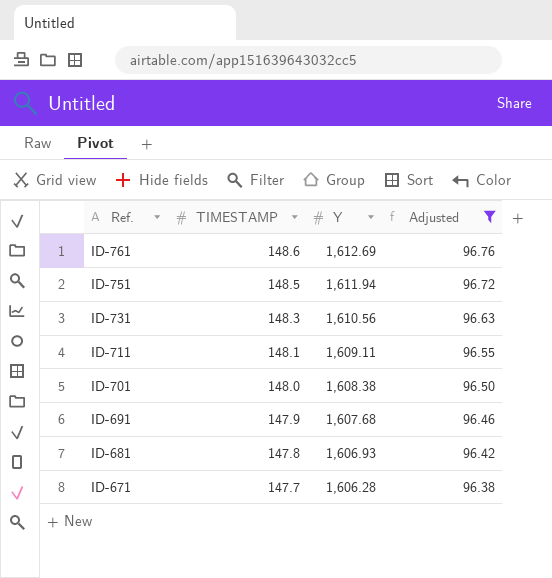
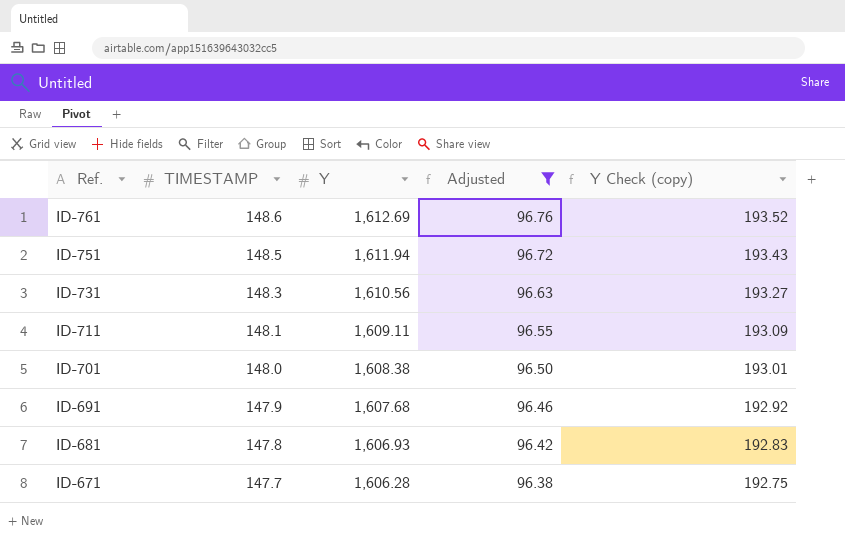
column Y Check (copy) | formula: none -> [Y] * 0.12

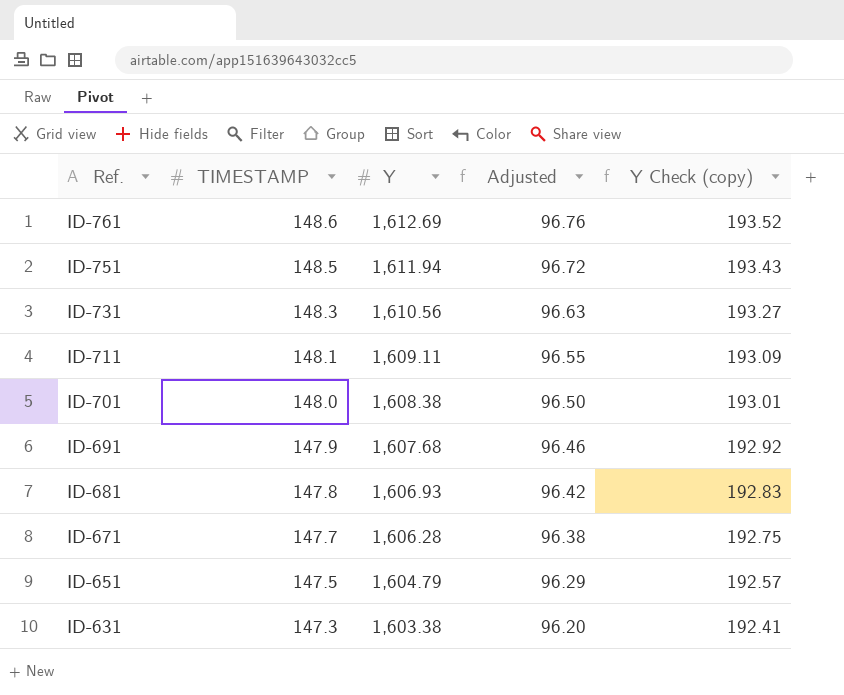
filter: Adjusted >= 96.38 -> none

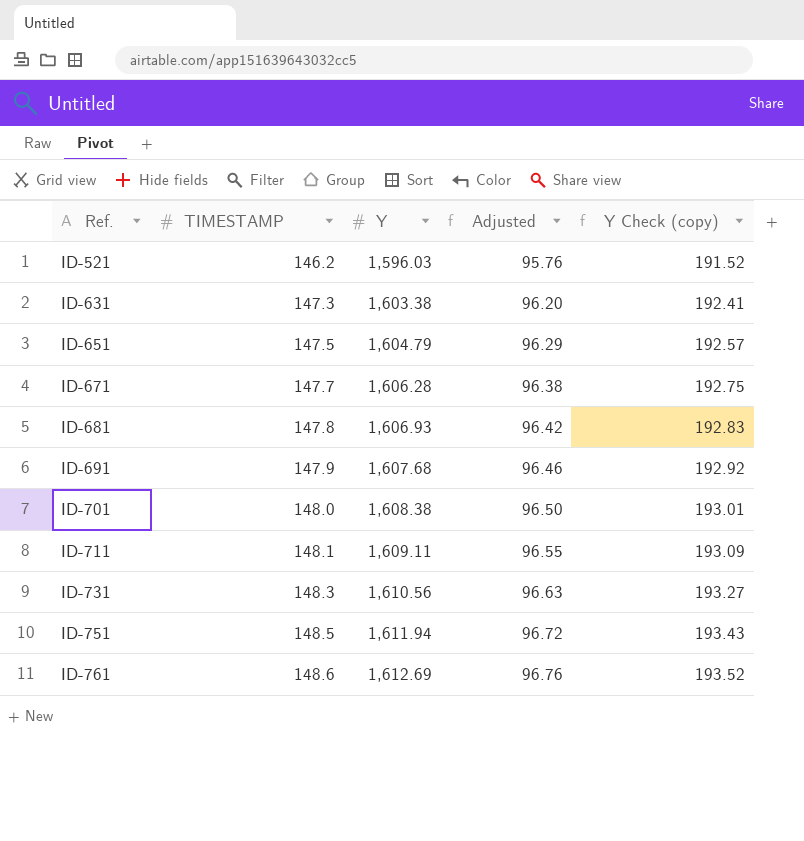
row order: Ref. descending -> Ref. ascending
row ID-521: none -> 146.2 | 1,596.03 | 95.76 | 191.52

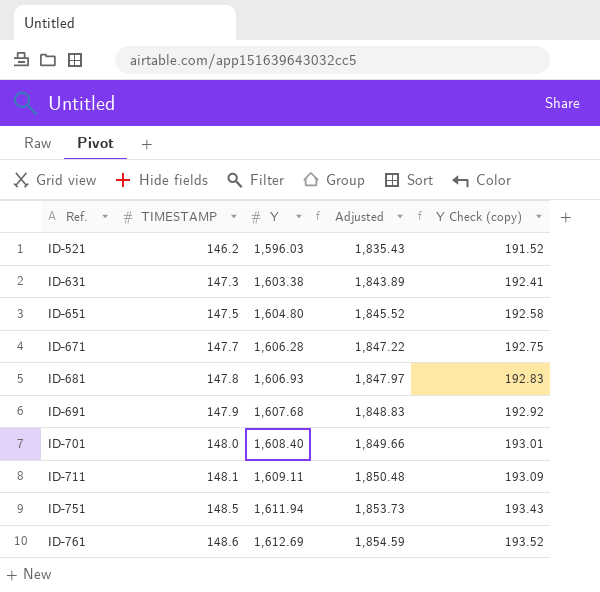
column Adjusted | formula: [Y] * 0.06 -> [Y] * 1.15
row ID-731: 148.3 | 1,610.56 | 96.63 | 193.27 -> none
ID-651 | Y: 1,604.79 -> 1,604.80
ID-651 | Y Check (copy): 192.57 -> 192.58
ID-701 | Y: 1,608.38 -> 1,608.40

